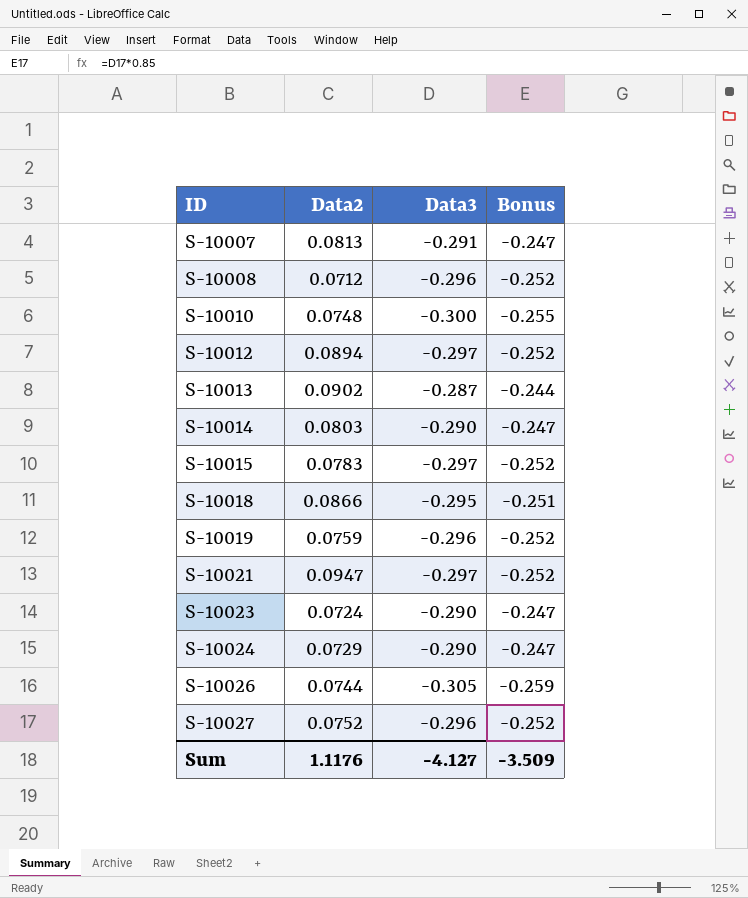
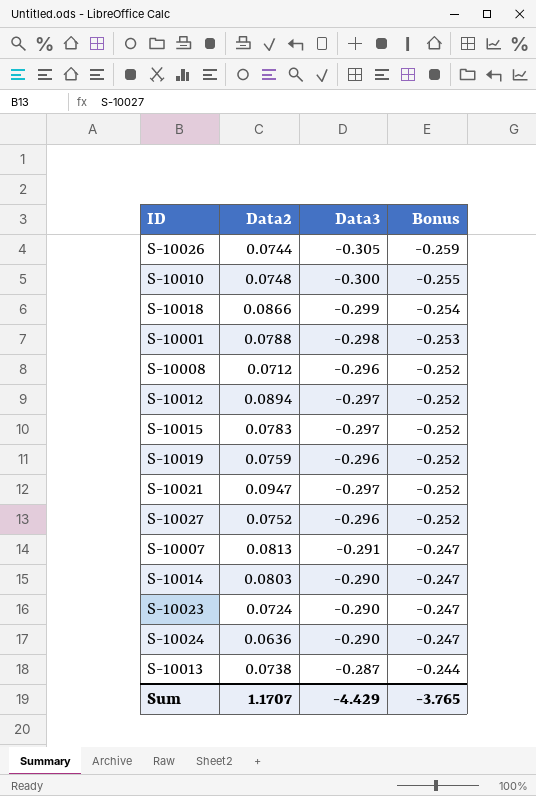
row order: ID ascending -> Bonus ascending
S-10018 | Data3: -0.295 -> -0.299
S-10018 | Bonus: -0.251 -> -0.254
row S-10001: none -> 0.0788 | -0.298 | -0.253
S-10024 | Data2: 0.0729 -> 0.0636
S-10013 | Data2: 0.0902 -> 0.0738
Sum | Data2: 1.1176 -> 1.1707
Sum | Data3: -4.127 -> -4.429
Sum | Bonus: -3.509 -> -3.765

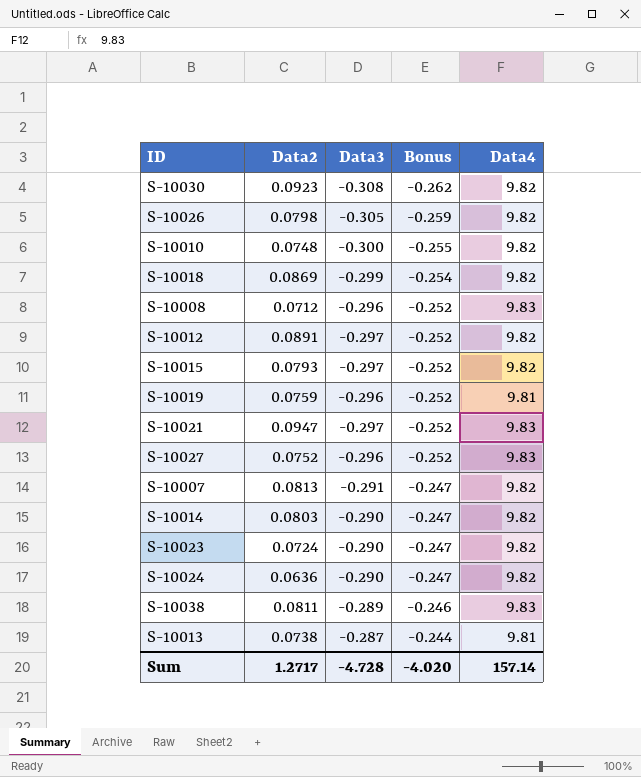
column Data4 | position: none -> 5
row S-10001: 0.0788 | -0.298 | -0.253 -> none
row S-10030: none -> 0.0923 | -0.308 | -0.262 | 9.82
S-10026 | Data2: 0.0744 -> 0.0798
S-10018 | Data2: 0.0866 -> 0.0869
S-10012 | Data2: 0.0894 -> 0.0891
S-10015 | Data2: 0.0783 -> 0.0793
row S-10038: none -> 0.0811 | -0.289 | -0.246 | 9.83
Sum | Data2: 1.1707 -> 1.2717
Sum | Data3: -4.429 -> -4.728
Sum | Bonus: -3.765 -> -4.020

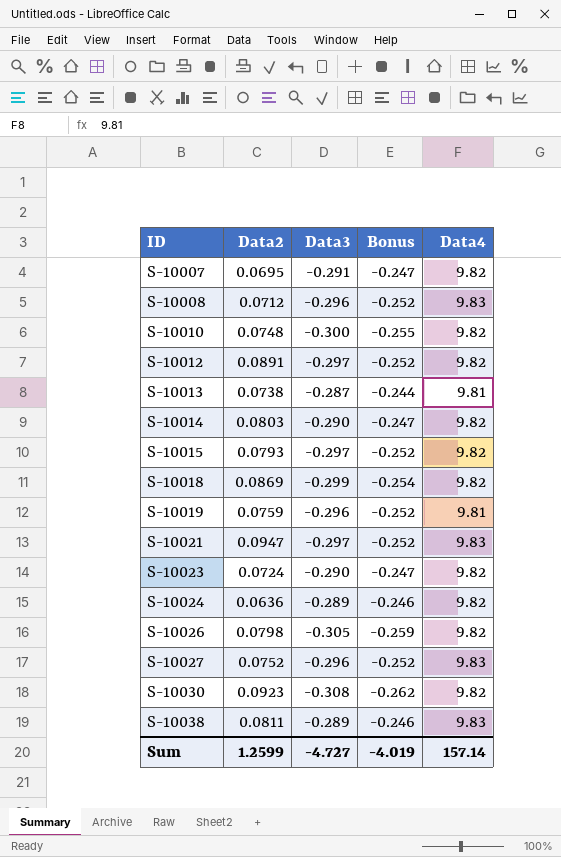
row order: Bonus ascending -> ID ascending
S-10007 | Data2: 0.0813 -> 0.0695
S-10024 | Data3: -0.290 -> -0.289
S-10024 | Bonus: -0.247 -> -0.246
Sum | Data2: 1.2717 -> 1.2599
Sum | Data3: -4.728 -> -4.727
Sum | Bonus: -4.020 -> -4.019

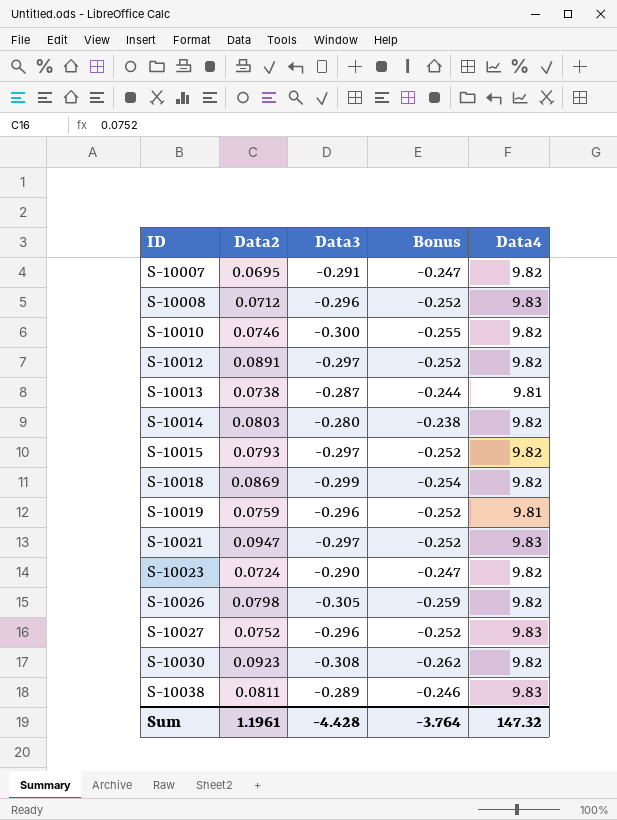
row S-10024: 0.0636 | -0.289 | -0.246 | 9.82 -> none
S-10010 | Data2: 0.0748 -> 0.0746
S-10014 | Data3: -0.290 -> -0.280
S-10014 | Bonus: -0.247 -> -0.238
Sum | Data2: 1.2599 -> 1.1961
Sum | Data3: -4.727 -> -4.428
Sum | Bonus: -4.019 -> -3.764
Sum | Data4: 157.14 -> 147.32

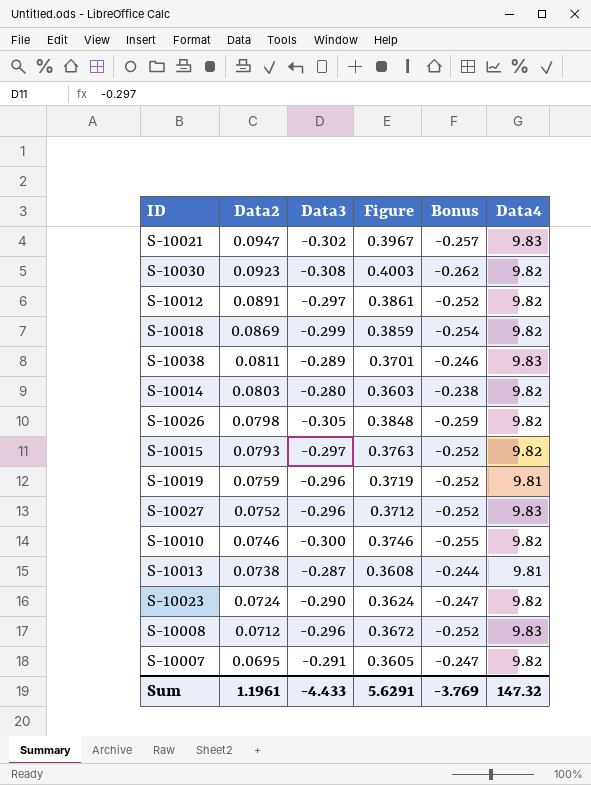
row order: ID ascending -> Data2 descending
column Figure | formula: none -> [Data2] - [Data3]
S-10021 | Data3: -0.297 -> -0.302
S-10021 | Bonus: -0.252 -> -0.257
Sum | Data3: -4.428 -> -4.433
Sum | Bonus: -3.764 -> -3.769

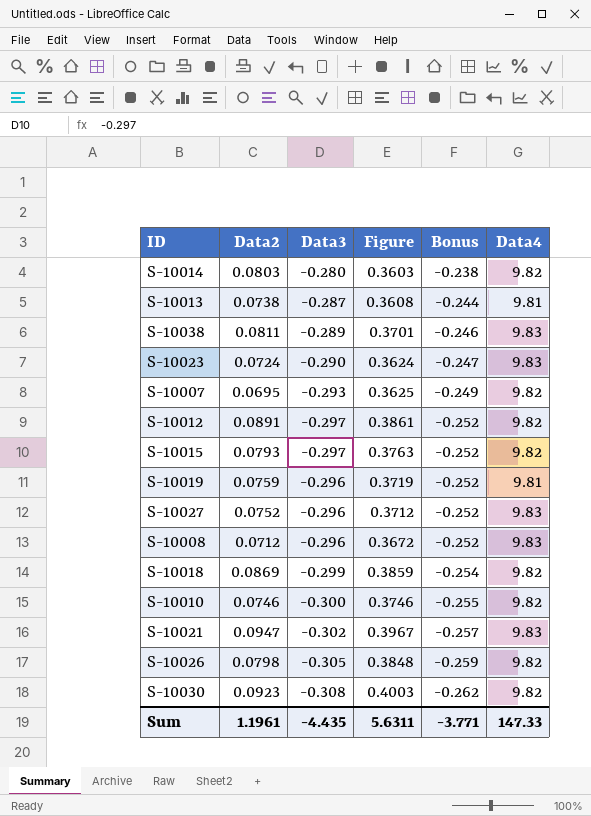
row order: Data2 descending -> Bonus descending
S-10023 | Data4: 9.82 -> 9.83
S-10007 | Data3: -0.291 -> -0.293
S-10007 | Figure: 0.3605 -> 0.3625
S-10007 | Bonus: -0.247 -> -0.249
Sum | Data3: -4.433 -> -4.435
Sum | Figure: 5.6291 -> 5.6311
Sum | Bonus: -3.769 -> -3.771
Sum | Data4: 147.32 -> 147.33

